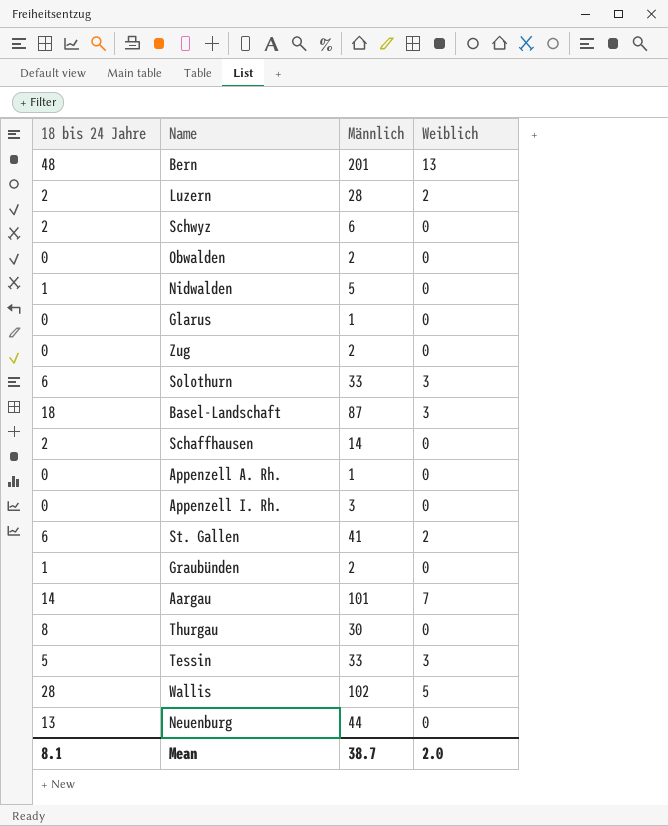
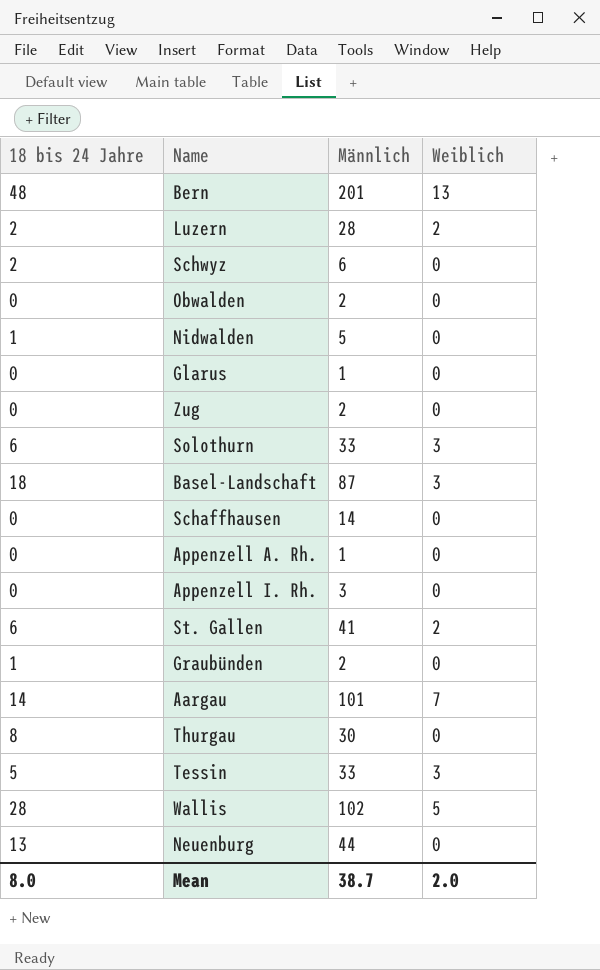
Schaffhausen | 18 bis 24 Jahre: 2 -> 0
Mean | 18 bis 24 Jahre: 8.1 -> 8.0

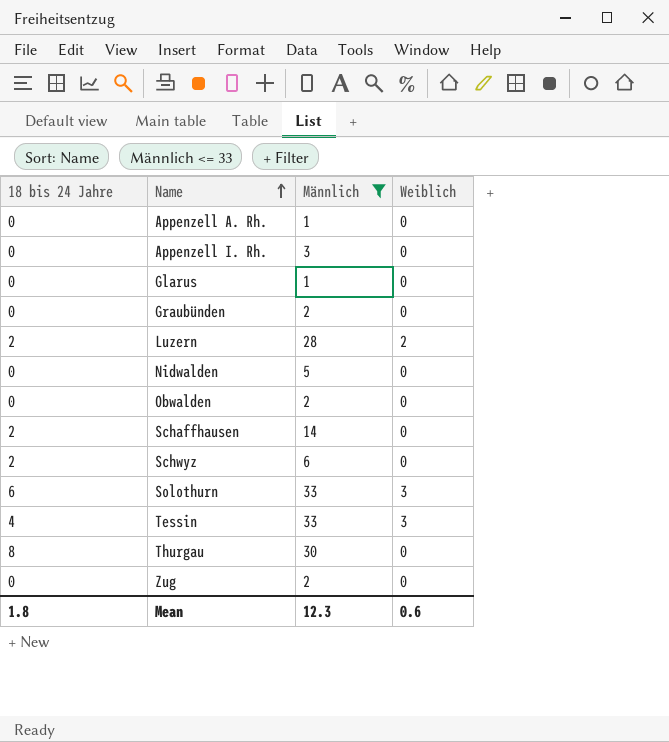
filter: none -> Männlich <= 33
row order: none -> Name ascending
Graubünden | 18 bis 24 Jahre: 1 -> 0
Nidwalden | 18 bis 24 Jahre: 1 -> 0
Schaffhausen | 18 bis 24 Jahre: 0 -> 2
Tessin | 18 bis 24 Jahre: 5 -> 4
Mean | 18 bis 24 Jahre: 8.0 -> 1.8
Mean | Männlich: 38.7 -> 12.3
Mean | Weiblich: 2.0 -> 0.6

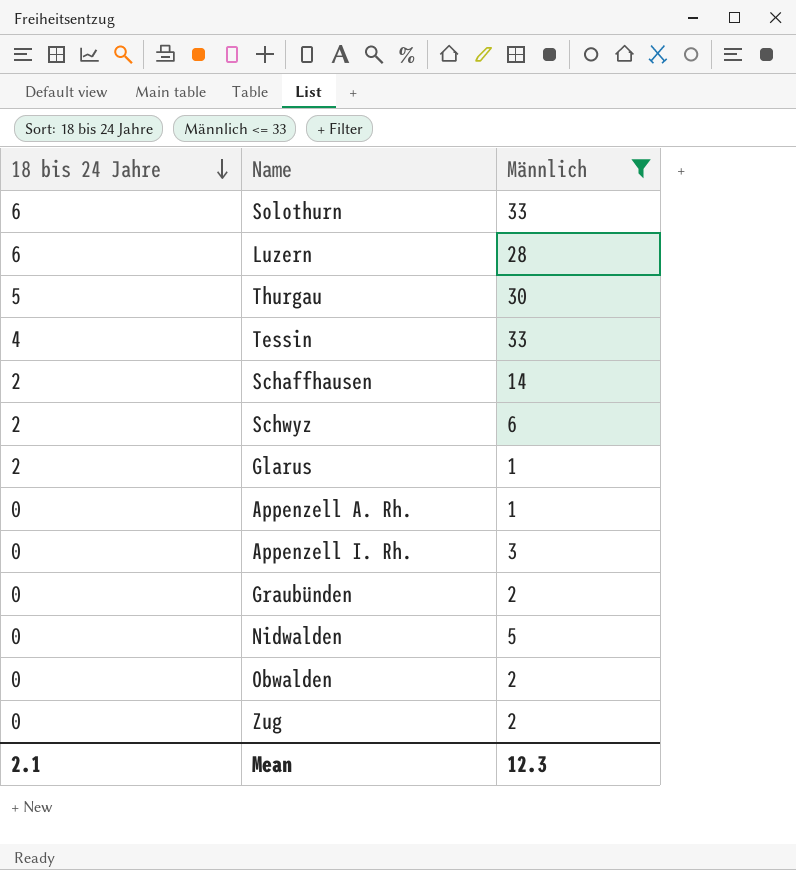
row order: Name ascending -> 18 bis 24 Jahre descending
column Weiblich | position: 4 -> none
Luzern | 18 bis 24 Jahre: 2 -> 6
Thurgau | 18 bis 24 Jahre: 8 -> 5
Glarus | 18 bis 24 Jahre: 0 -> 2
Mean | 18 bis 24 Jahre: 1.8 -> 2.1

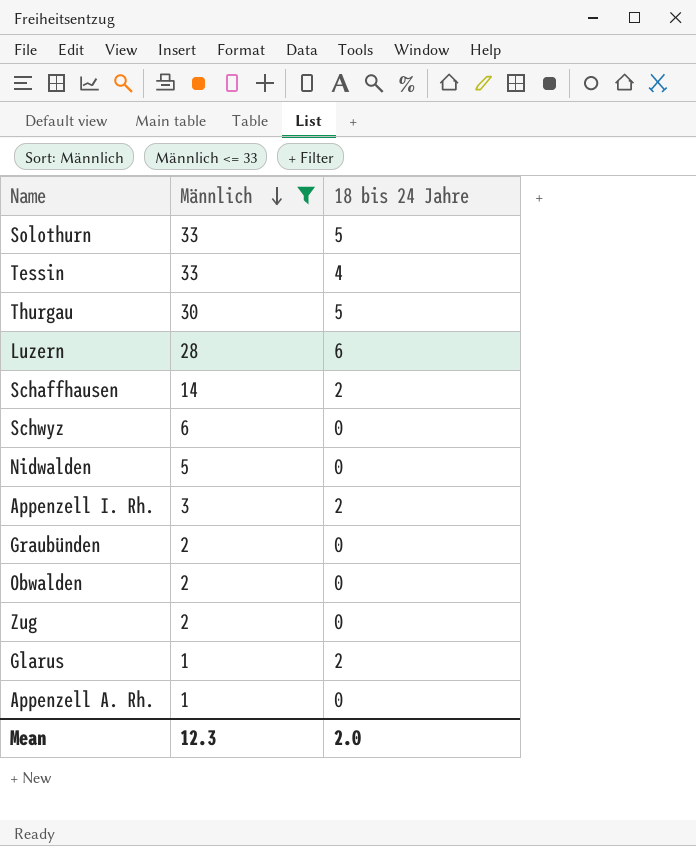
row order: 18 bis 24 Jahre descending -> Männlich descending
column 18 bis 24 Jahre | position: 1 -> 3
Solothurn | 18 bis 24 Jahre: 6 -> 5
Schwyz | 18 bis 24 Jahre: 2 -> 0
Appenzell I. Rh. | 18 bis 24 Jahre: 0 -> 2
Mean | 18 bis 24 Jahre: 2.1 -> 2.0

